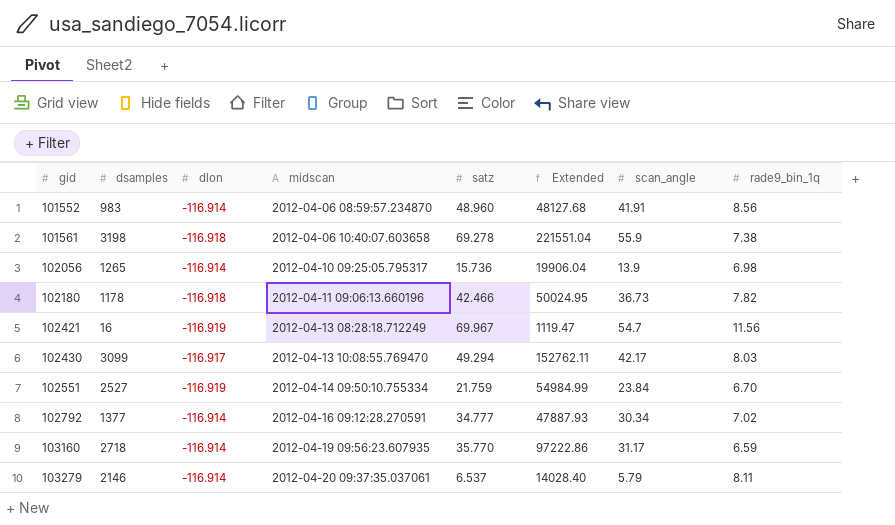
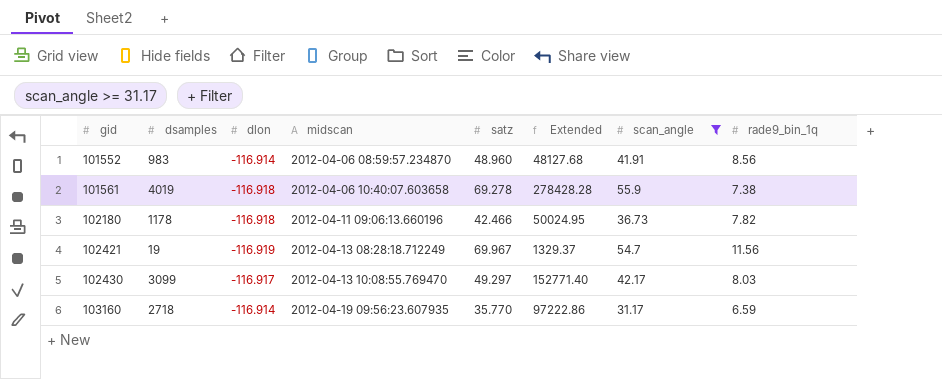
filter: none -> scan_angle >= 31.17
101561 | dsamples: 3198 -> 4019
101561 | Extended: 221551.04 -> 278428.28
102421 | dsamples: 16 -> 19
102421 | Extended: 1119.47 -> 1329.37
102430 | satz: 49.294 -> 49.297
102430 | Extended: 152762.11 -> 152771.40

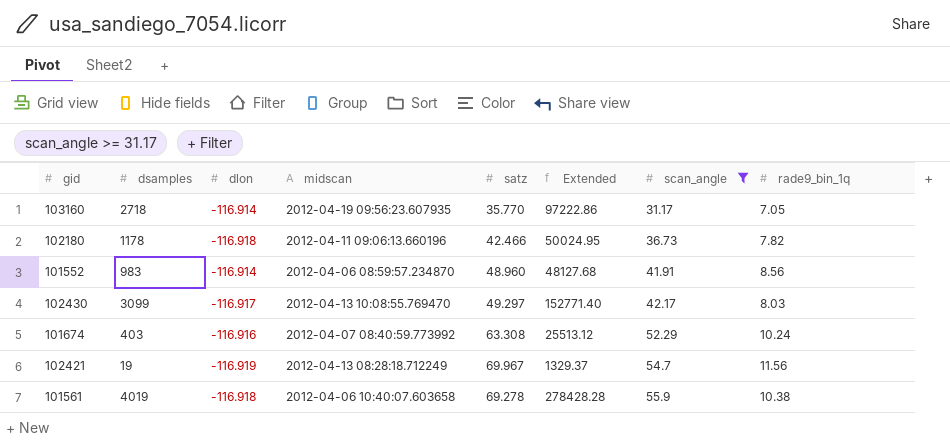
row order: gid ascending -> scan_angle ascending
103160 | rade9_bin_1q: 6.59 -> 7.05
row 101674: none -> 403 | -116.916 | 2012-04-07 08:40:59.773992 | 63.308 | 25513.12 | 52.29 | 10.24
101561 | rade9_bin_1q: 7.38 -> 10.38

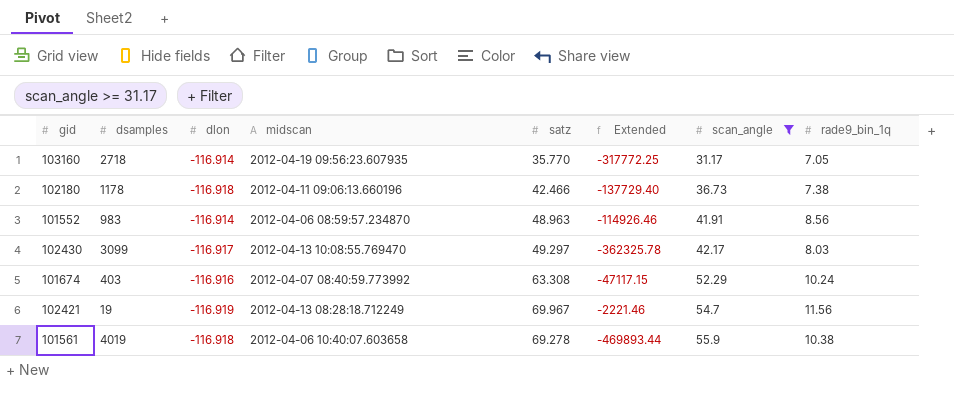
column Extended | formula: [dsamples] * [satz] -> [dsamples] * [dlon]
102180 | rade9_bin_1q: 7.82 -> 7.38
101552 | satz: 48.960 -> 48.963

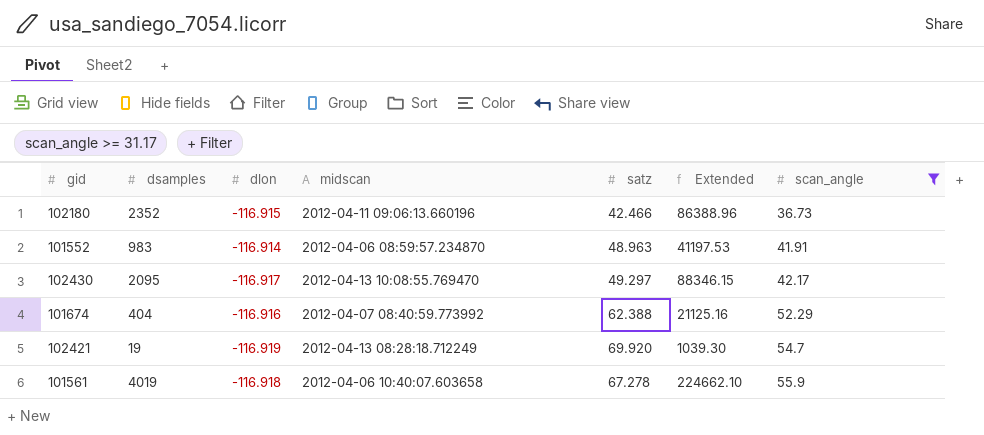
column rade9_bin_1q | position: 8 -> none
column Extended | formula: [dsamples] * [dlon] -> [dsamples] * [scan_angle]
row 103160: 2718 | -116.914 | 2012-04-19 09:56:23.607935 | 35.770 | -317772.25 | 31.17 | 7.05 -> none
102180 | dsamples: 1178 -> 2352
102180 | dlon: -116.918 -> -116.915
102430 | dsamples: 3099 -> 2095
101674 | dsamples: 403 -> 404
101674 | satz: 63.308 -> 62.388
102421 | satz: 69.967 -> 69.920
101561 | satz: 69.278 -> 67.278

